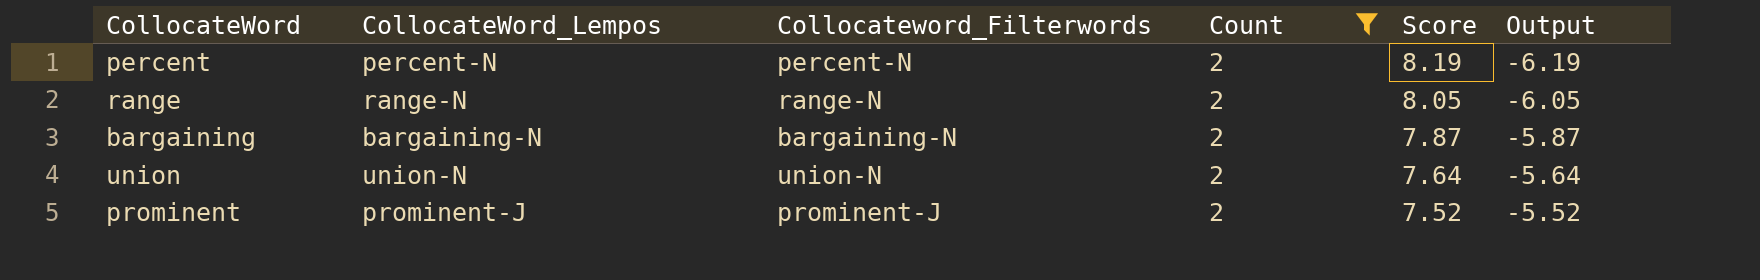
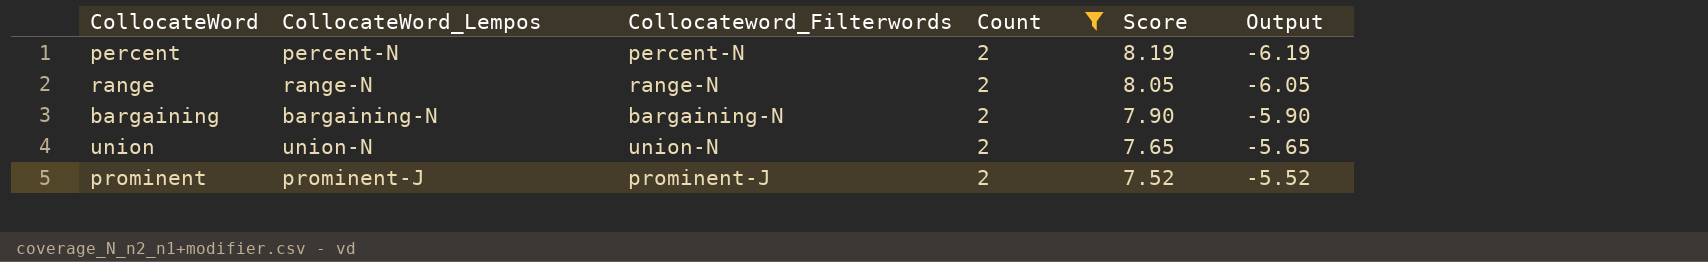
bargaining | Score: 7.87 -> 7.90
bargaining | Output: -5.87 -> -5.90
union | Score: 7.64 -> 7.65
union | Output: -5.64 -> -5.65

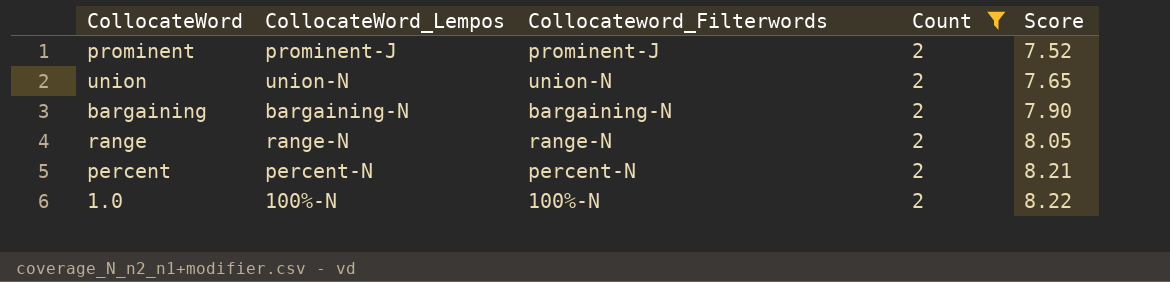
row order: Score descending -> Score ascending
column Output | formula: [Count] - [Score] -> none
percent | Score: 8.19 -> 8.21
row 1.0: none -> 100%-N | 100%-N | 2 | 8.22

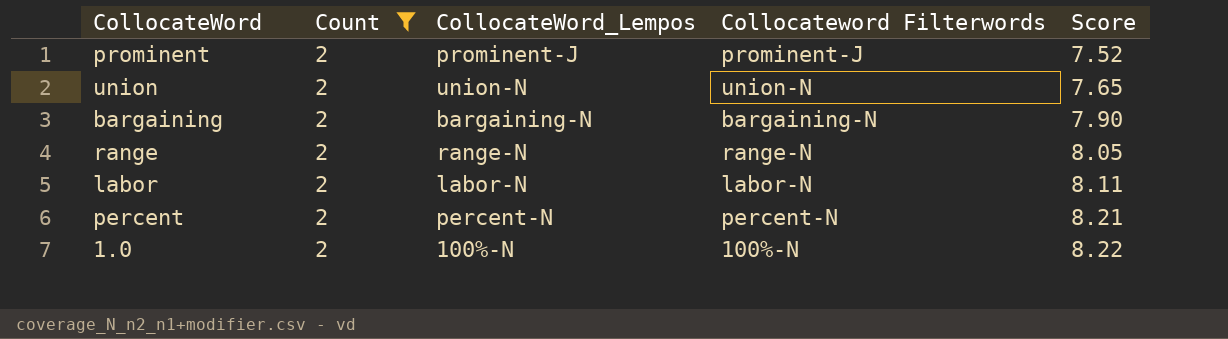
column Count | position: 4 -> 2
column name: Collocateword_Filterwords -> Collocateword Filterwords
row labor: none -> 2 | labor-N | labor-N | 8.11

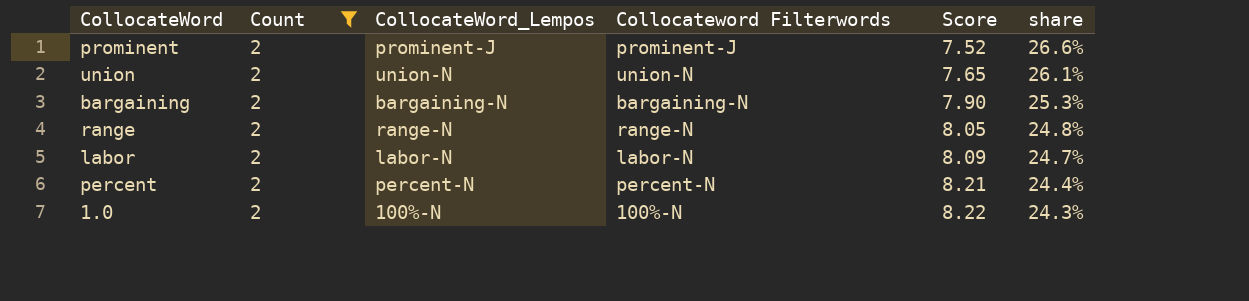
column share | formula: none -> [Count] / [Score]
labor | Score: 8.11 -> 8.09

